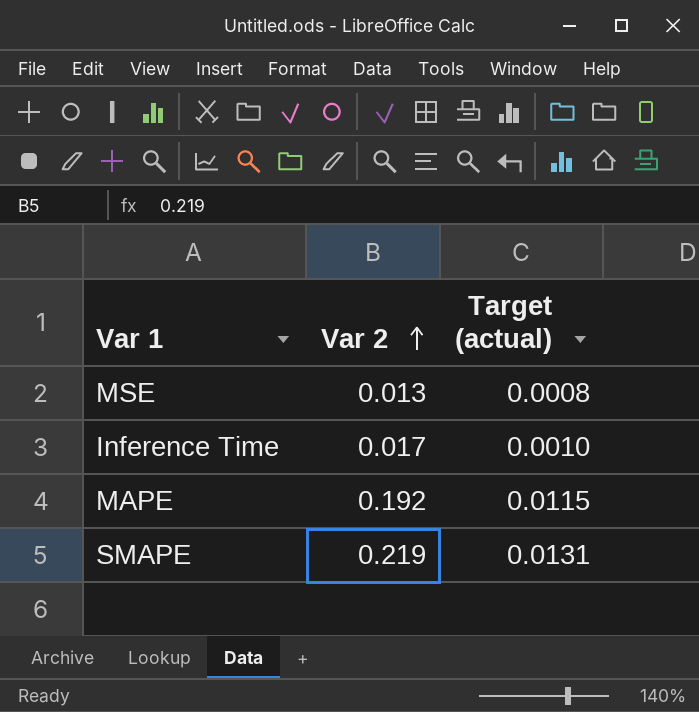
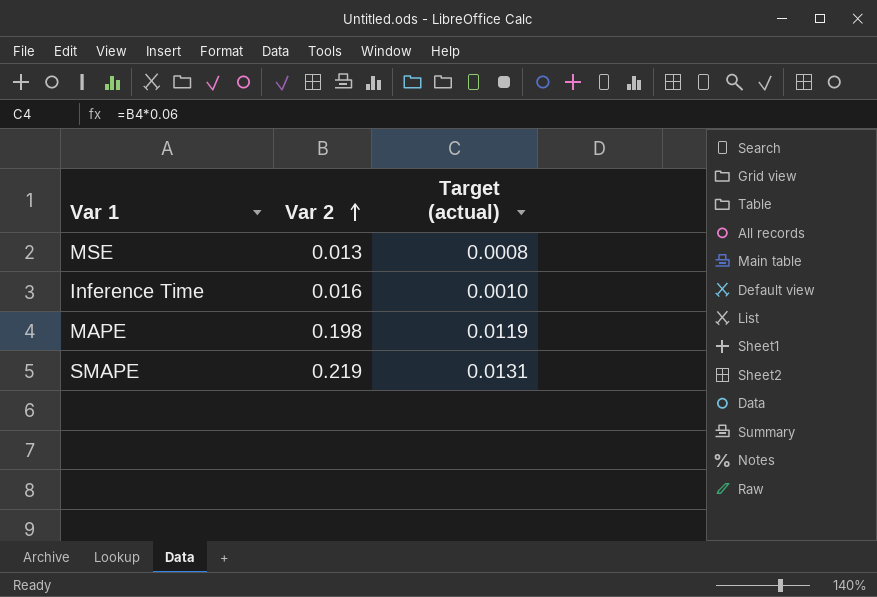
Inference Time | Var 2: 0.017 -> 0.016
MAPE | Var 2: 0.192 -> 0.198
MAPE | Target (actual): 0.0115 -> 0.0119

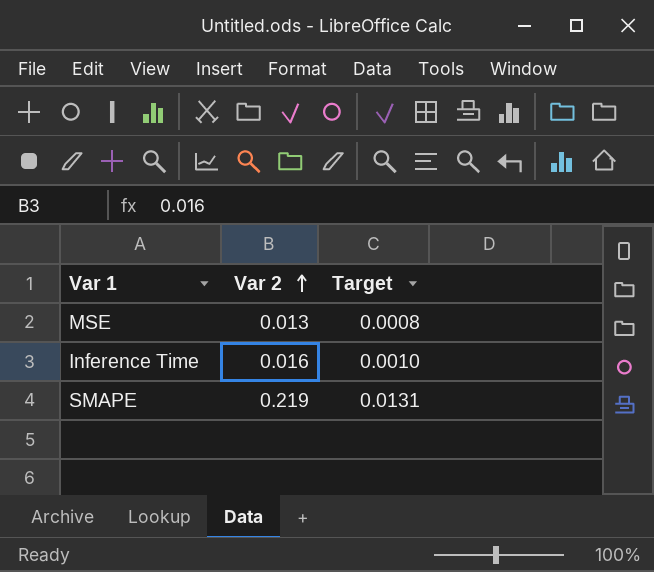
column name: Target (actual) -> Target
row MAPE: 0.198 | 0.0119 -> none

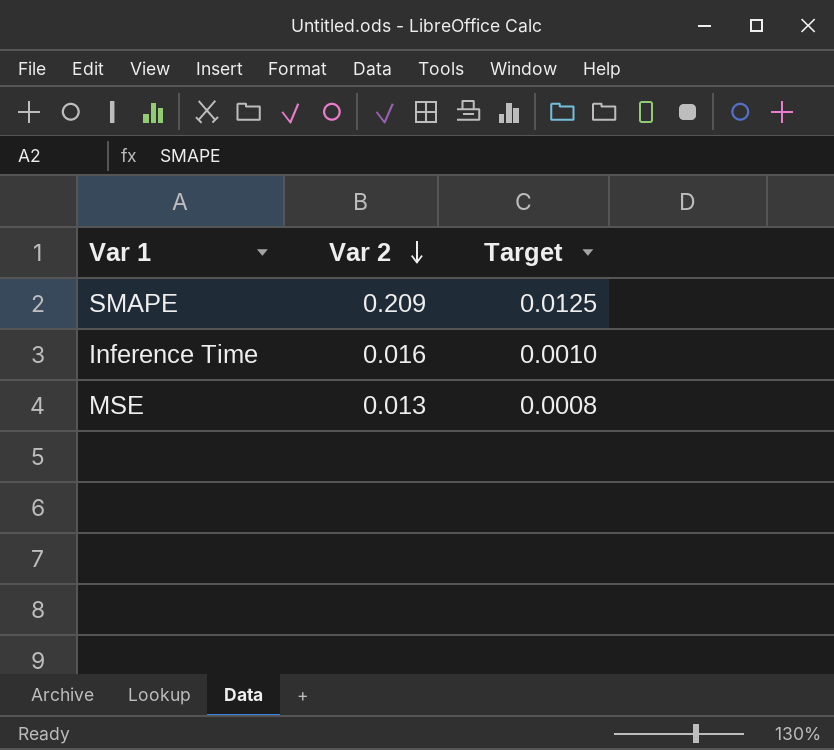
row order: Var 2 ascending -> Var 2 descending
SMAPE | Var 2: 0.219 -> 0.209
SMAPE | Target: 0.0131 -> 0.0125

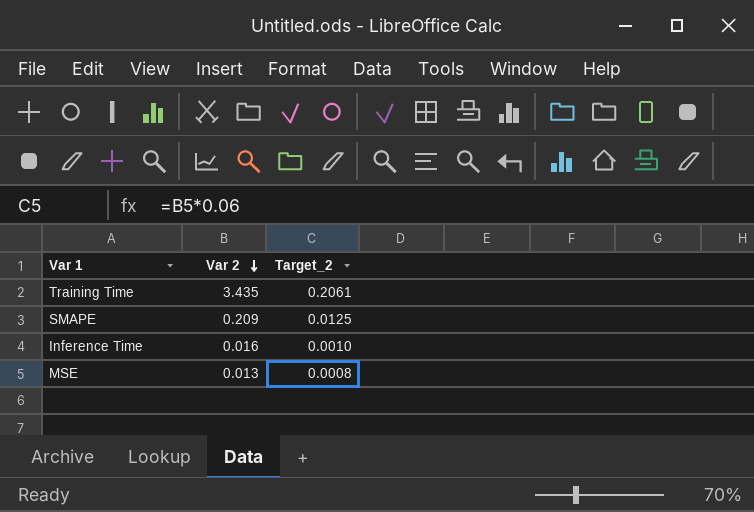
column name: Target -> Target_2
row Training Time: none -> 3.435 | 0.2061

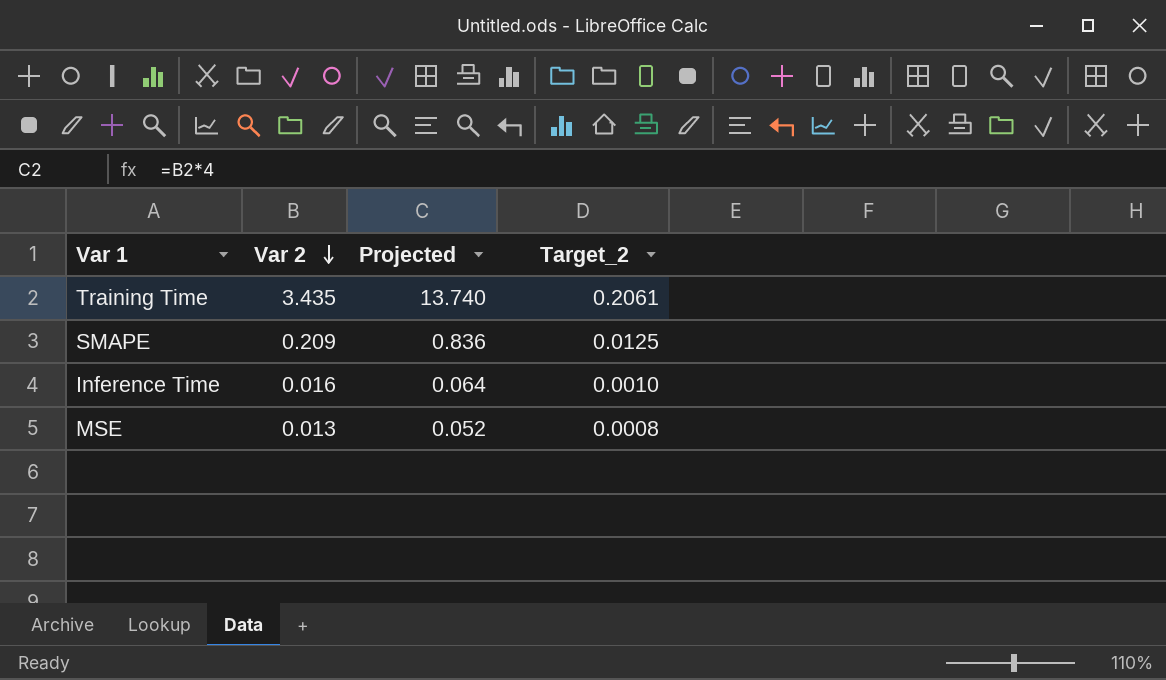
column Projected | formula: none -> [Var 2] * 4

